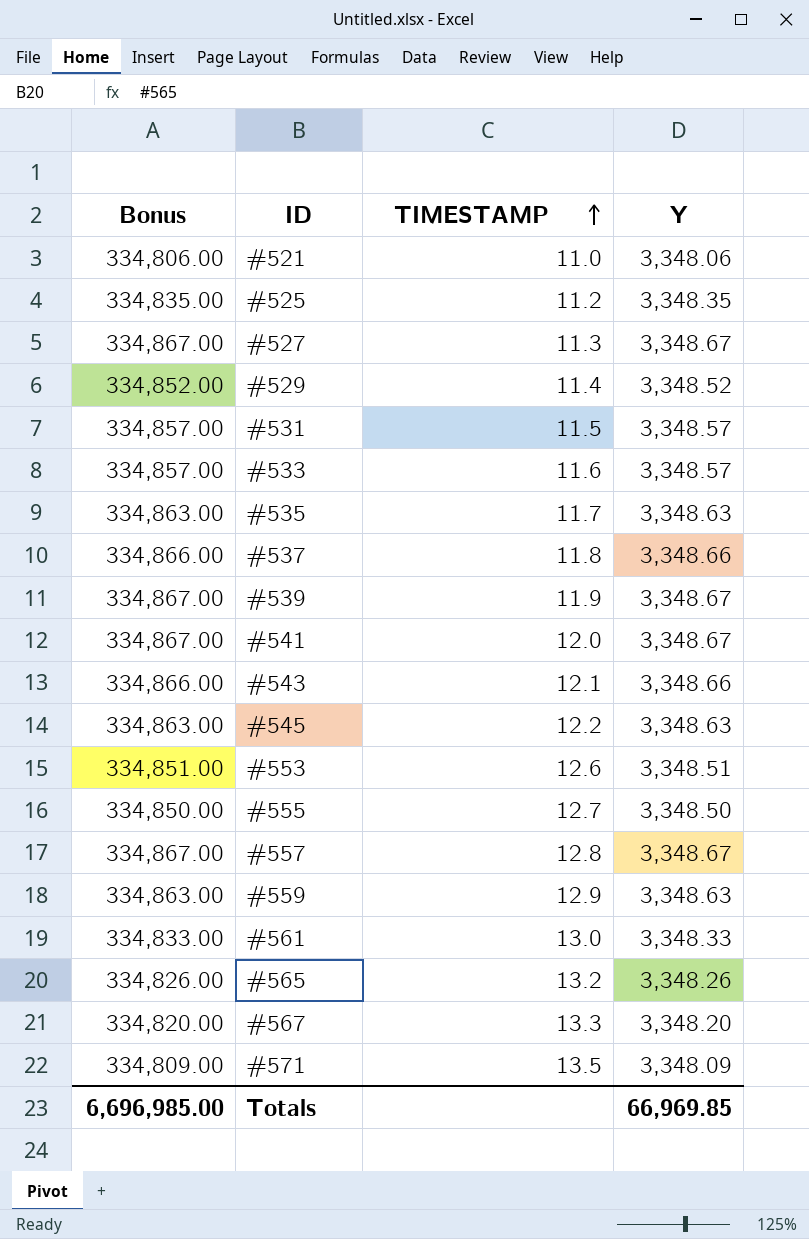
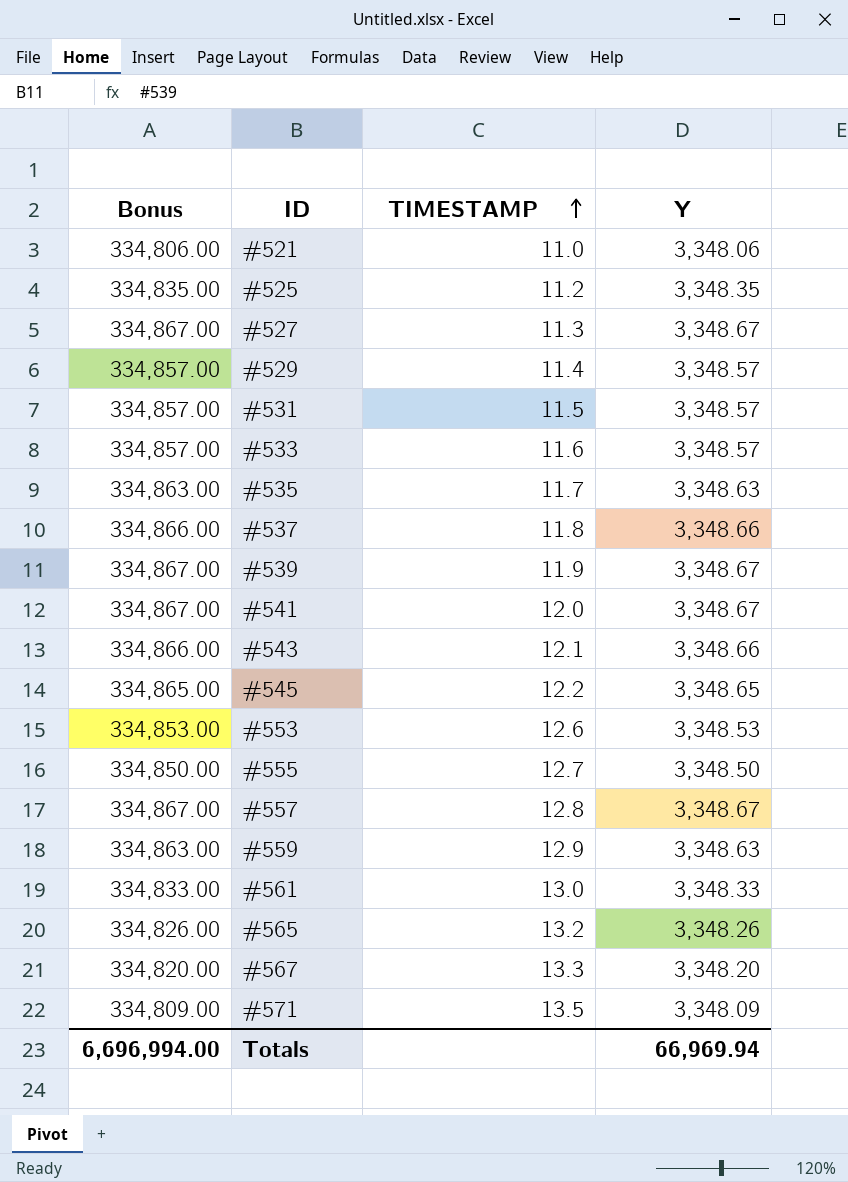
#529 | Bonus: 334,852.00 -> 334,857.00
#529 | Y: 3,348.52 -> 3,348.57
#545 | Bonus: 334,863.00 -> 334,865.00
#545 | Y: 3,348.63 -> 3,348.65
#553 | Bonus: 334,851.00 -> 334,853.00
#553 | Y: 3,348.51 -> 3,348.53
Totals | Bonus: 6,696,985.00 -> 6,696,994.00
Totals | Y: 66,969.85 -> 66,969.94

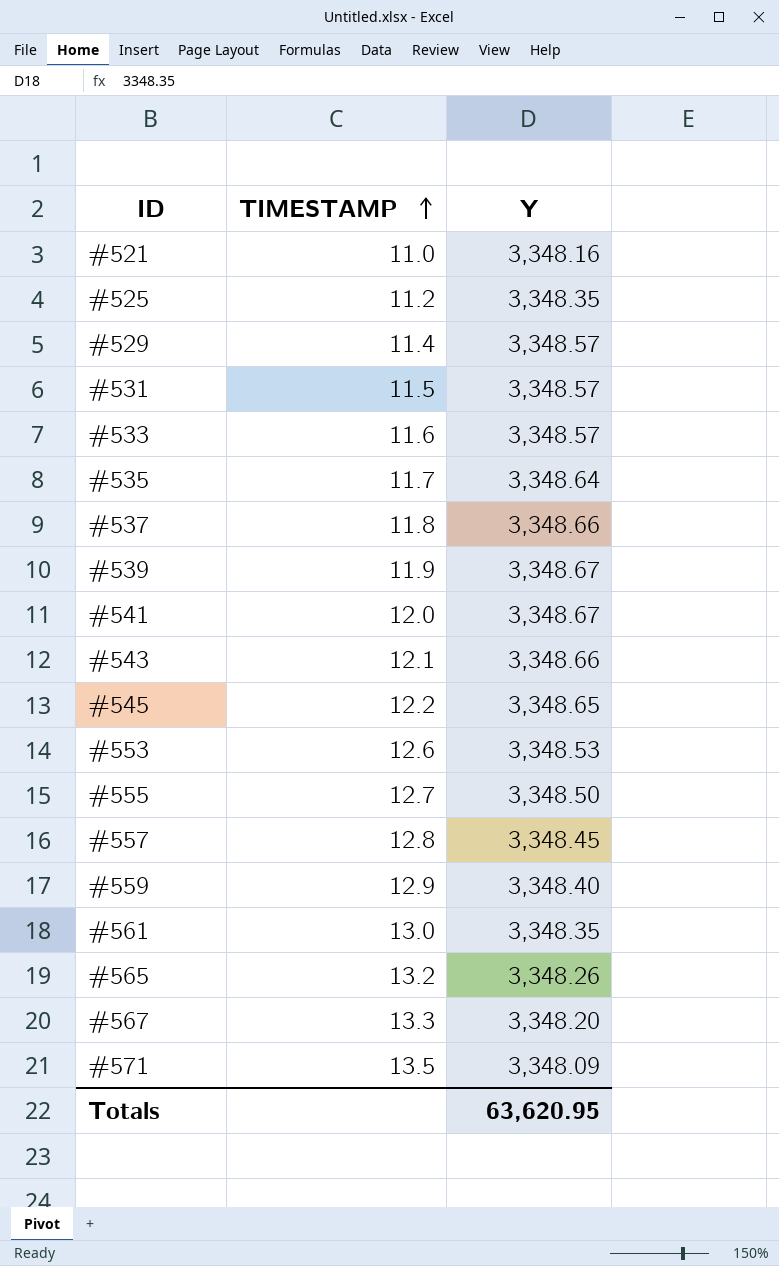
column Bonus | formula: [Y] * 100 -> none
row #527: 334,867.00 | 11.3 | 3,348.67 -> none
#521 | Y: 3,348.06 -> 3,348.16
#535 | Y: 3,348.63 -> 3,348.64
#557 | Y: 3,348.67 -> 3,348.45
#559 | Y: 3,348.63 -> 3,348.40
#561 | Y: 3,348.33 -> 3,348.35
Totals | Y: 66,969.94 -> 63,620.95

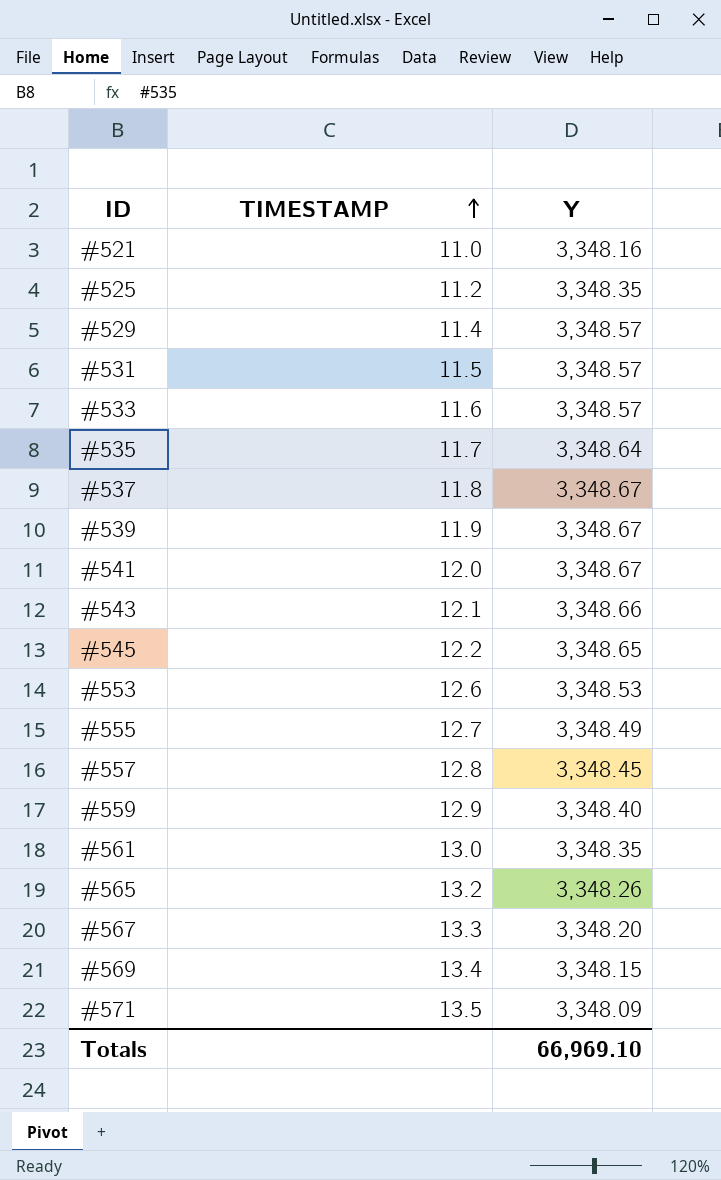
#537 | Y: 3,348.66 -> 3,348.67
#555 | Y: 3,348.50 -> 3,348.49
row #569: none -> 13.4 | 3,348.15
Totals | Y: 63,620.95 -> 66,969.10

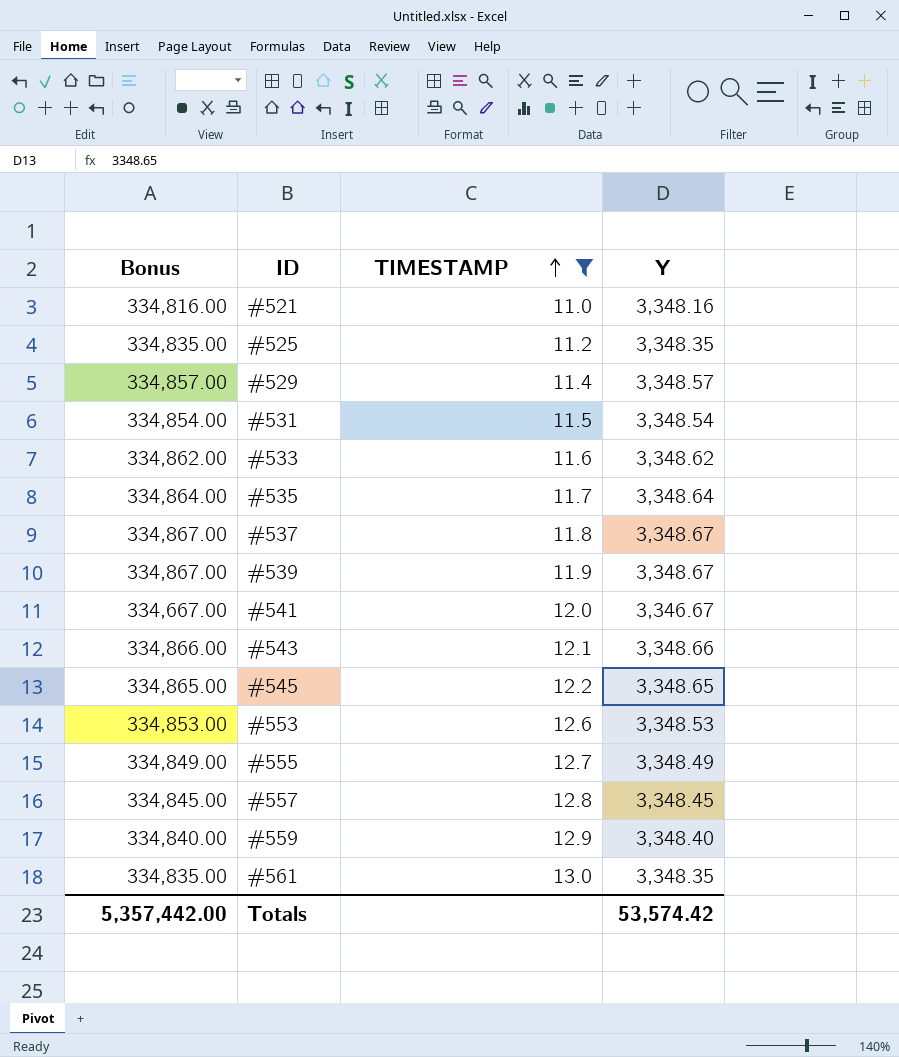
filter: none -> TIMESTAMP <= 13.0
column Bonus | formula: none -> [Y] * 100
#531 | Y: 3,348.57 -> 3,348.54
#533 | Y: 3,348.57 -> 3,348.62
#541 | Y: 3,348.67 -> 3,346.67
Totals | Y: 66,969.10 -> 53,574.42

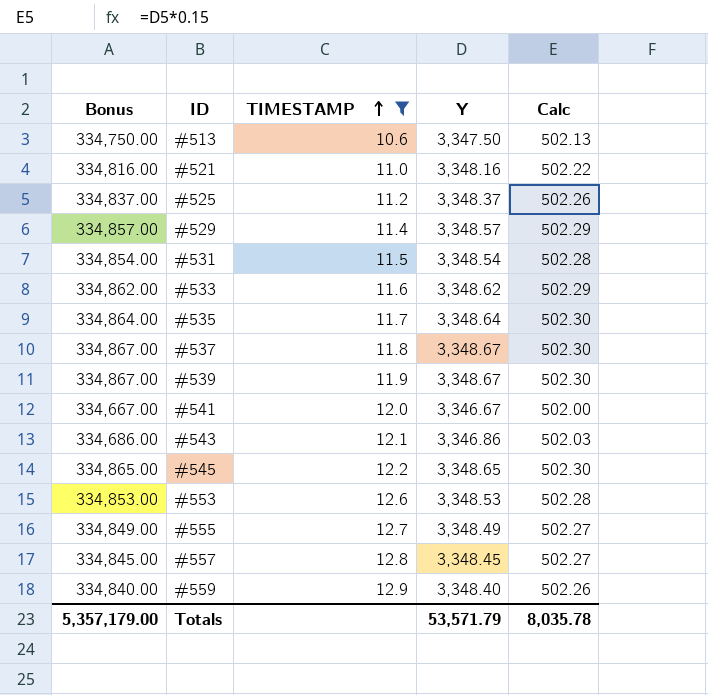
column Calc | formula: none -> [Y] * 0.15
row #561: 334,835.00 | 13.0 | 3,348.35 -> none
row #513: none -> 334,750.00 | 10.6 | 3,347.50 | 502.13
#525 | Bonus: 334,835.00 -> 334,837.00
#525 | Y: 3,348.35 -> 3,348.37
#543 | Bonus: 334,866.00 -> 334,686.00
#543 | Y: 3,348.66 -> 3,346.86
Totals | Bonus: 5,357,442.00 -> 5,357,179.00
Totals | Y: 53,574.42 -> 53,571.79

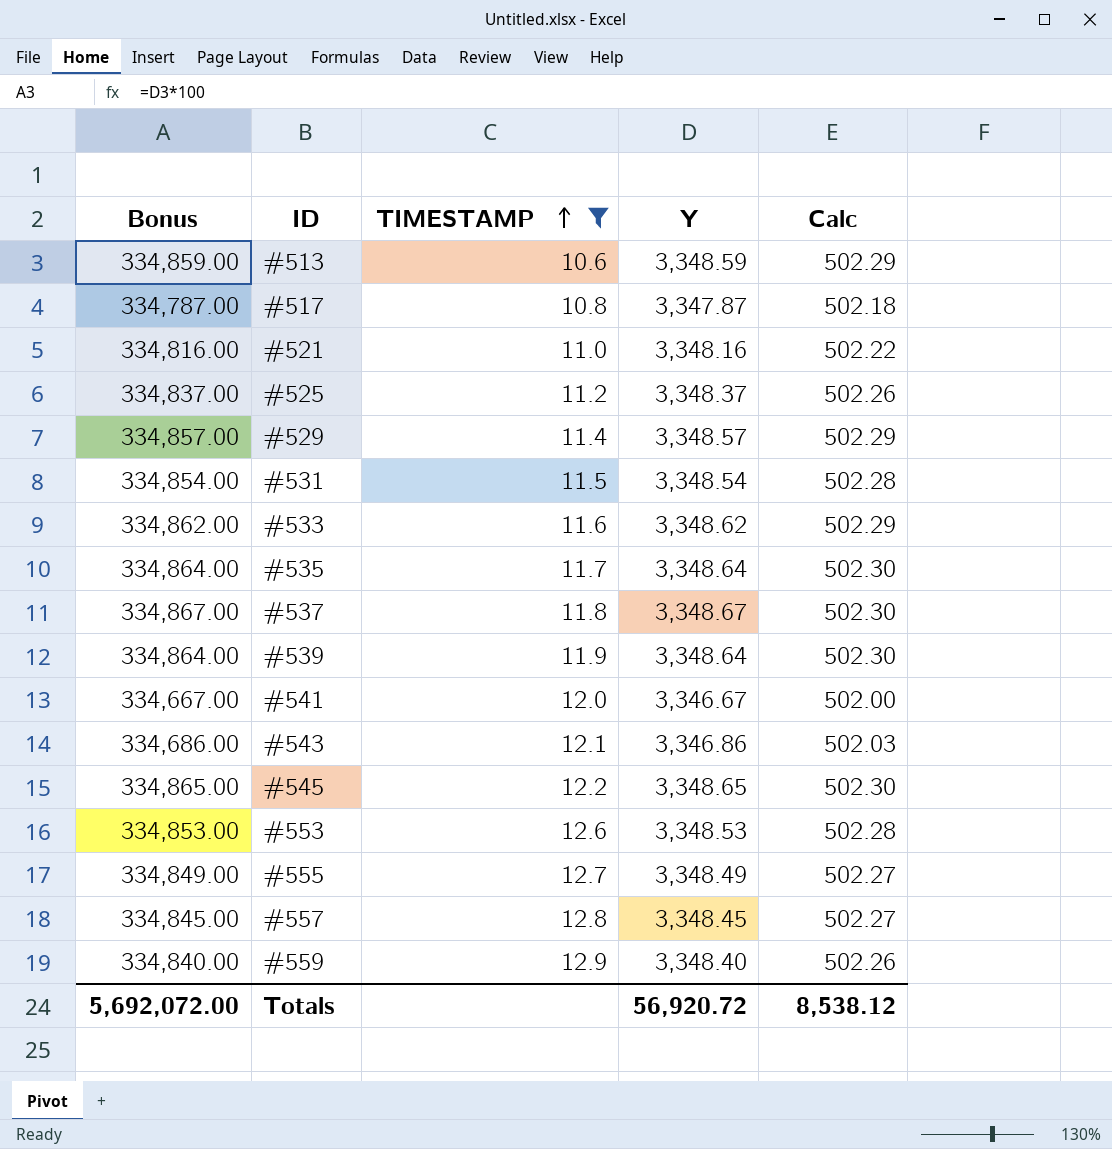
#513 | Bonus: 334,750.00 -> 334,859.00
#513 | Y: 3,347.50 -> 3,348.59
#513 | Calc: 502.13 -> 502.29
row #517: none -> 334,787.00 | 10.8 | 3,347.87 | 502.18
#539 | Bonus: 334,867.00 -> 334,864.00
#539 | Y: 3,348.67 -> 3,348.64
Totals | Bonus: 5,357,179.00 -> 5,692,072.00
Totals | Y: 53,571.79 -> 56,920.72
Totals | Calc: 8,035.78 -> 8,538.12

